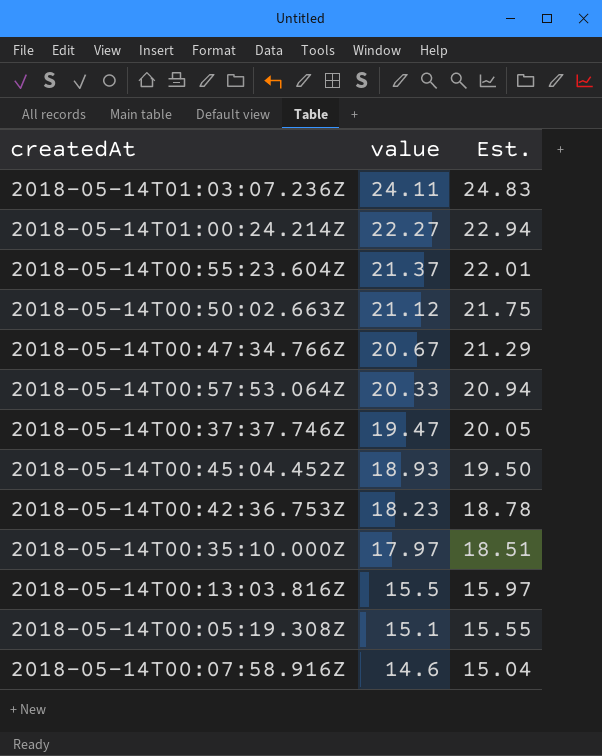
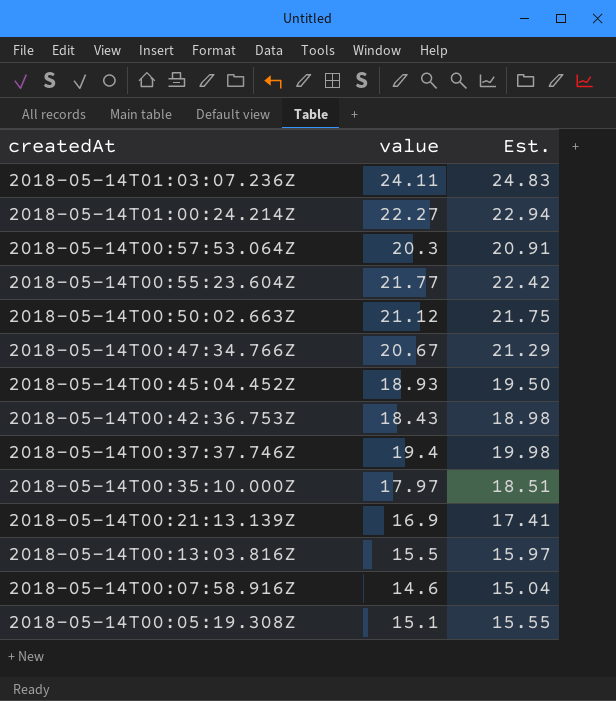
row order: value descending -> createdAt descending
2018-05-14T00:57:53.064Z | value: 20.33 -> 20.3
2018-05-14T00:57:53.064Z | Est.: 20.94 -> 20.91
2018-05-14T00:55:23.604Z | value: 21.37 -> 21.77
2018-05-14T00:55:23.604Z | Est.: 22.01 -> 22.42
2018-05-14T00:42:36.753Z | value: 18.23 -> 18.43
2018-05-14T00:42:36.753Z | Est.: 18.78 -> 18.98
2018-05-14T00:37:37.746Z | value: 19.47 -> 19.4
2018-05-14T00:37:37.746Z | Est.: 20.05 -> 19.98
row 2018-05-14T00:21:13.139Z: none -> 16.9 | 17.41

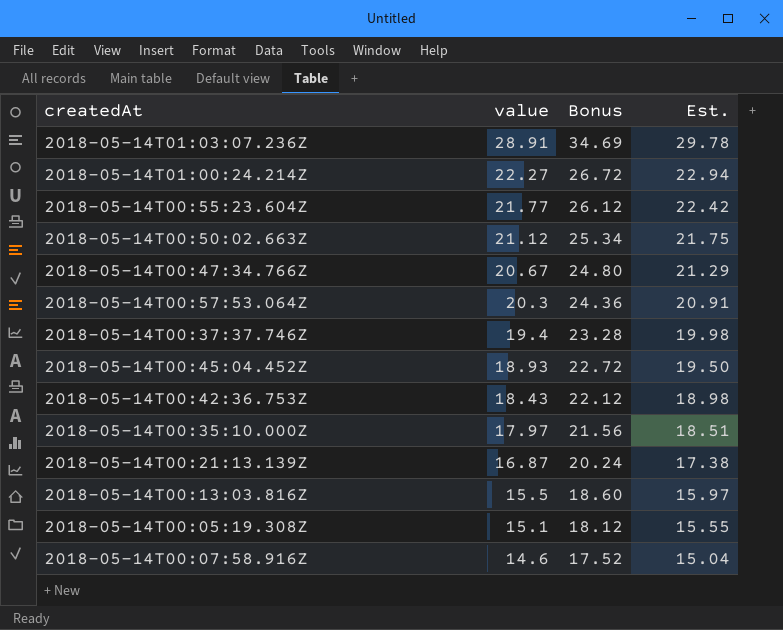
row order: createdAt descending -> value descending
column Bonus | formula: none -> [value] * 1.2
2018-05-14T01:03:07.236Z | value: 24.11 -> 28.91
2018-05-14T01:03:07.236Z | Est.: 24.83 -> 29.78
2018-05-14T00:21:13.139Z | value: 16.9 -> 16.87
2018-05-14T00:21:13.139Z | Est.: 17.41 -> 17.38

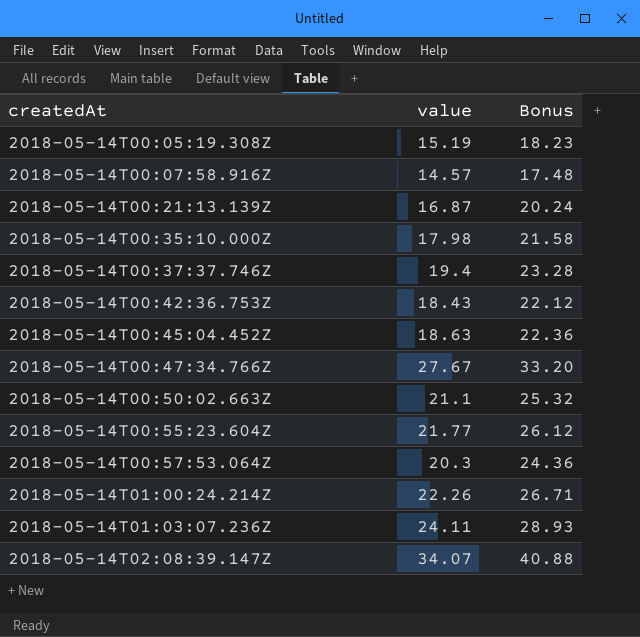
row order: value descending -> createdAt ascending
column Est. | formula: [value] * 1.03 -> none
row 2018-05-14T00:13:03.816Z: 15.5 | 18.60 | 15.97 -> none
2018-05-14T00:05:19.308Z | value: 15.1 -> 15.19
2018-05-14T00:05:19.308Z | Bonus: 18.12 -> 18.23
2018-05-14T00:07:58.916Z | value: 14.6 -> 14.57
2018-05-14T00:07:58.916Z | Bonus: 17.52 -> 17.48
2018-05-14T00:35:10.000Z | value: 17.97 -> 17.98
2018-05-14T00:35:10.000Z | Bonus: 21.56 -> 21.58
2018-05-14T00:45:04.452Z | value: 18.93 -> 18.63
2018-05-14T00:45:04.452Z | Bonus: 22.72 -> 22.36
2018-05-14T00:47:34.766Z | value: 20.67 -> 27.67
2018-05-14T00:47:34.766Z | Bonus: 24.80 -> 33.20
2018-05-14T00:50:02.663Z | value: 21.12 -> 21.1
2018-05-14T00:50:02.663Z | Bonus: 25.34 -> 25.32
2018-05-14T01:00:24.214Z | value: 22.27 -> 22.26
2018-05-14T01:00:24.214Z | Bonus: 26.72 -> 26.71
2018-05-14T01:03:07.236Z | value: 28.91 -> 24.11
2018-05-14T01:03:07.236Z | Bonus: 34.69 -> 28.93
row 2018-05-14T02:08:39.147Z: none -> 34.07 | 40.88

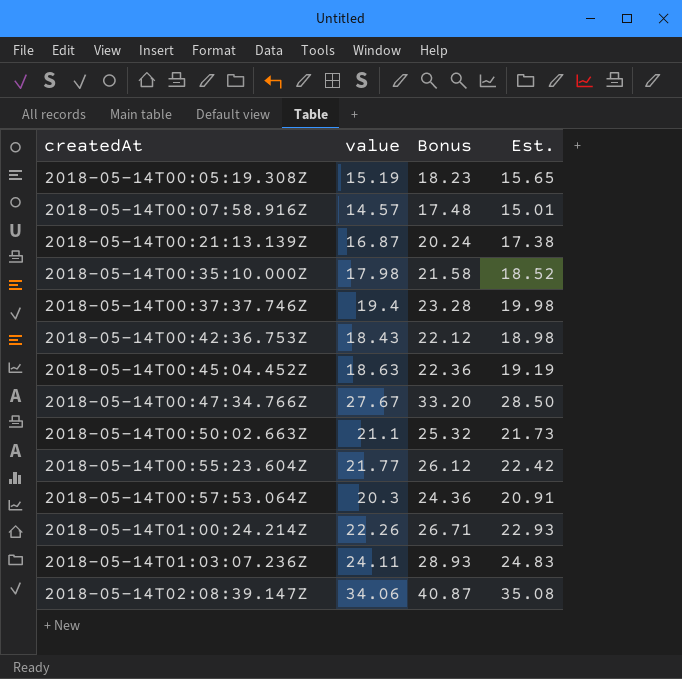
column Est. | formula: none -> [value] * 1.03
2018-05-14T02:08:39.147Z | value: 34.07 -> 34.06
2018-05-14T02:08:39.147Z | Bonus: 40.88 -> 40.87

